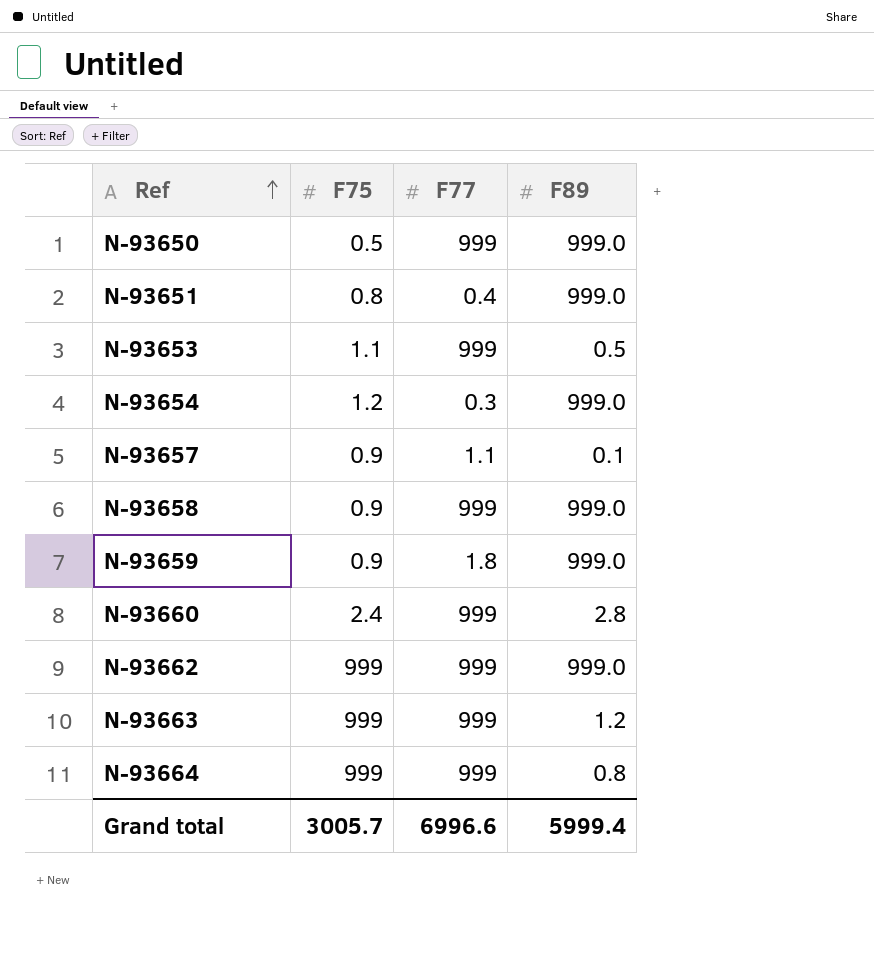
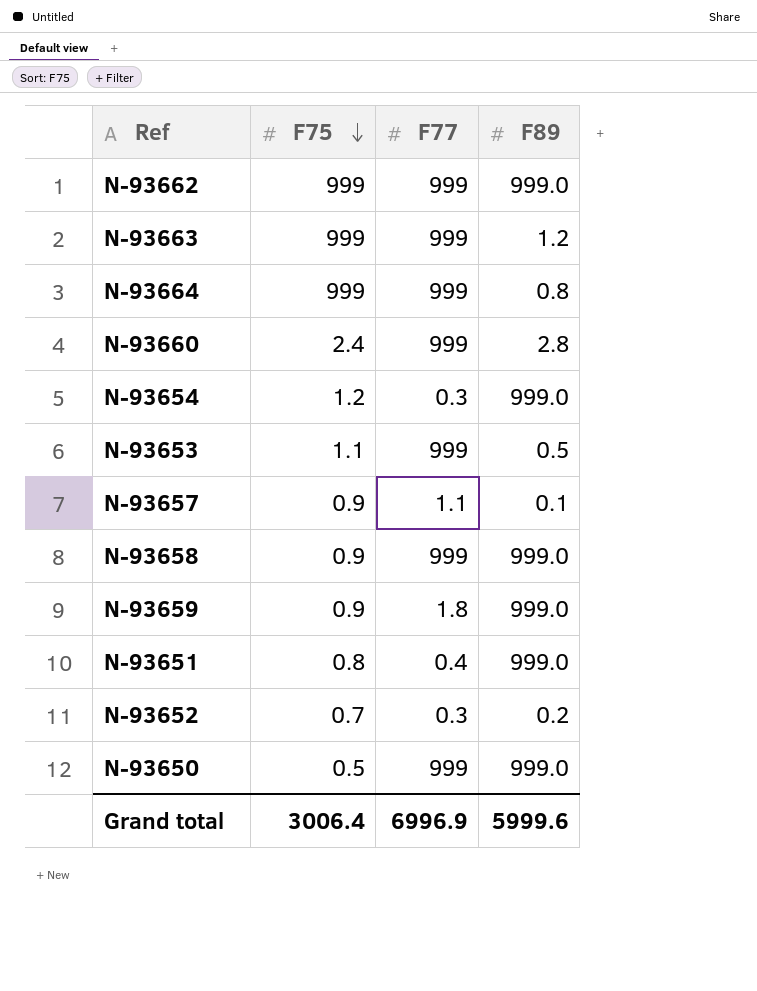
row order: Ref ascending -> F75 descending
row N-93652: none -> 0.7 | 0.3 | 0.2
Grand total | F75: 3005.7 -> 3006.4
Grand total | F77: 6996.6 -> 6996.9
Grand total | F89: 5999.4 -> 5999.6

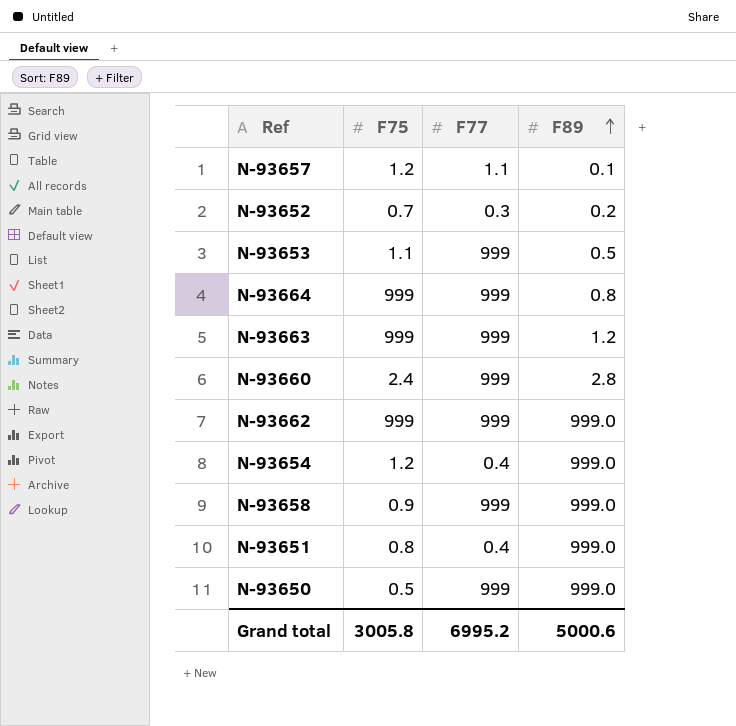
row order: F75 descending -> F89 ascending
row N-93659: 0.9 | 1.8 | 999.0 -> none
N-93657 | F75: 0.9 -> 1.2
N-93654 | F77: 0.3 -> 0.4
Grand total | F75: 3006.4 -> 3005.8
Grand total | F77: 6996.9 -> 6995.2
Grand total | F89: 5999.6 -> 5000.6

